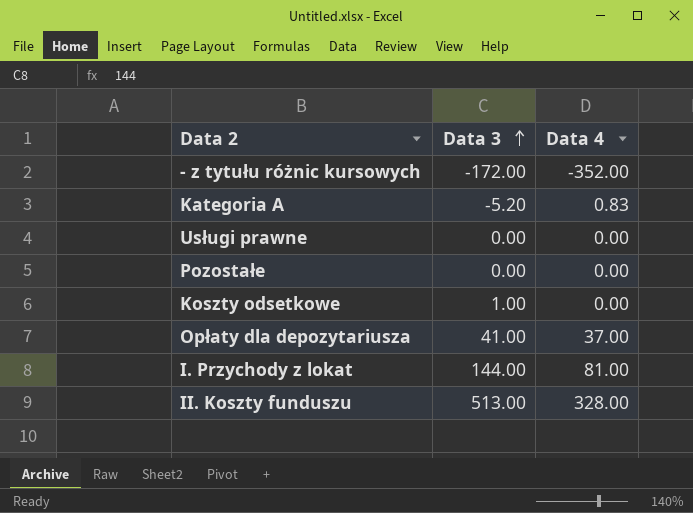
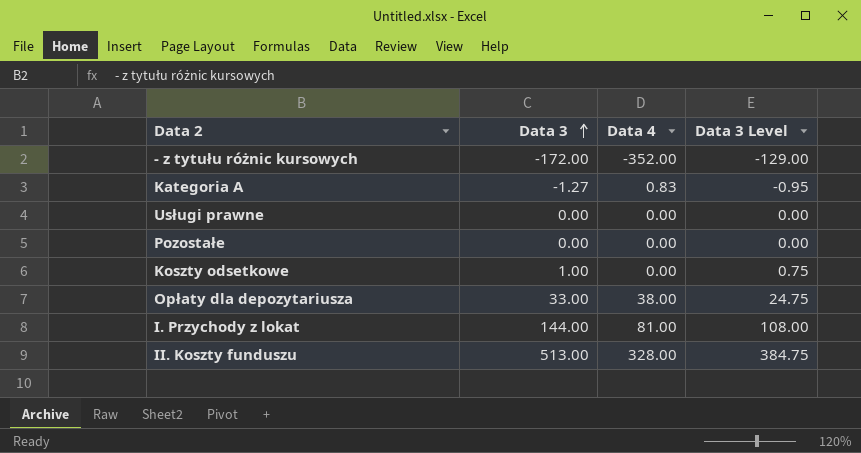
column Data 3 Level | formula: none -> [Data 3] * 0.75
Kategoria A | Data 3: -5.20 -> -1.27
Opłaty dla depozytariusza | Data 3: 41.00 -> 33.00
Opłaty dla depozytariusza | Data 4: 37.00 -> 38.00

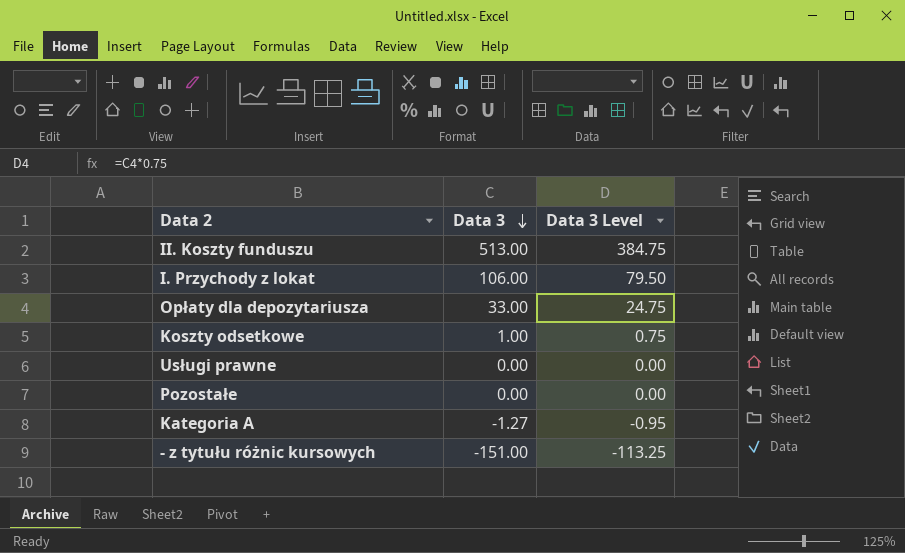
row order: Data 3 ascending -> Data 3 descending
column Data 4 | position: 3 -> none
I. Przychody z lokat | Data 3: 144.00 -> 106.00
I. Przychody z lokat | Data 3 Level: 108.00 -> 79.50
- z tytułu różnic kursowych | Data 3: -172.00 -> -151.00
- z tytułu różnic kursowych | Data 3 Level: -129.00 -> -113.25

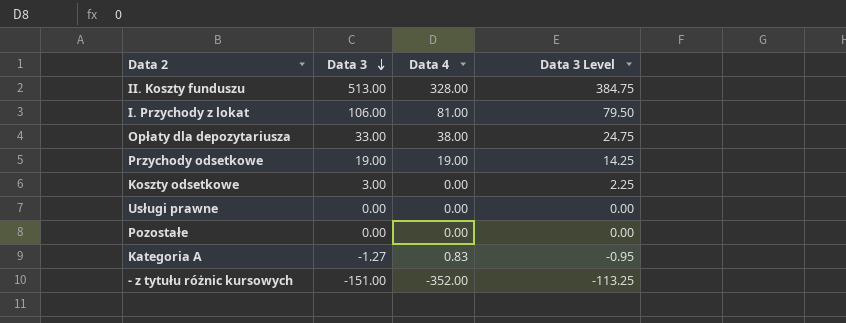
column Data 4 | position: none -> 3
row Przychody odsetkowe: none -> 19.00 | 19.00 | 14.25
Koszty odsetkowe | Data 3: 1.00 -> 3.00
Koszty odsetkowe | Data 3 Level: 0.75 -> 2.25

